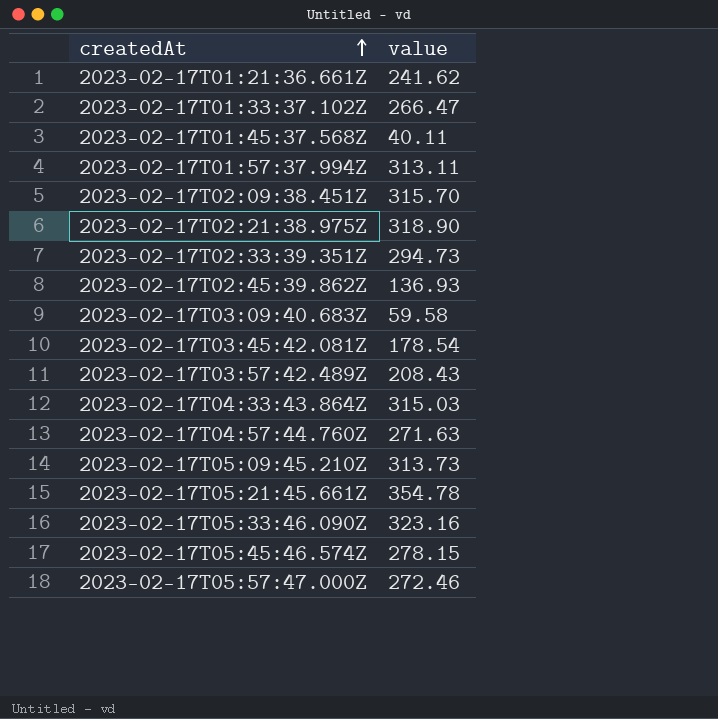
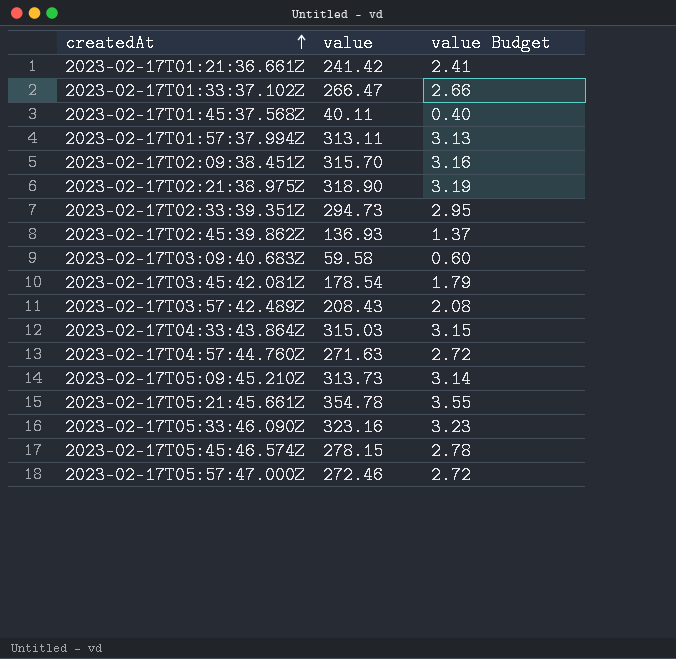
column value Budget | formula: none -> [value] * 0.01
2023-02-17T01:21:36.661Z | value: 241.62 -> 241.42

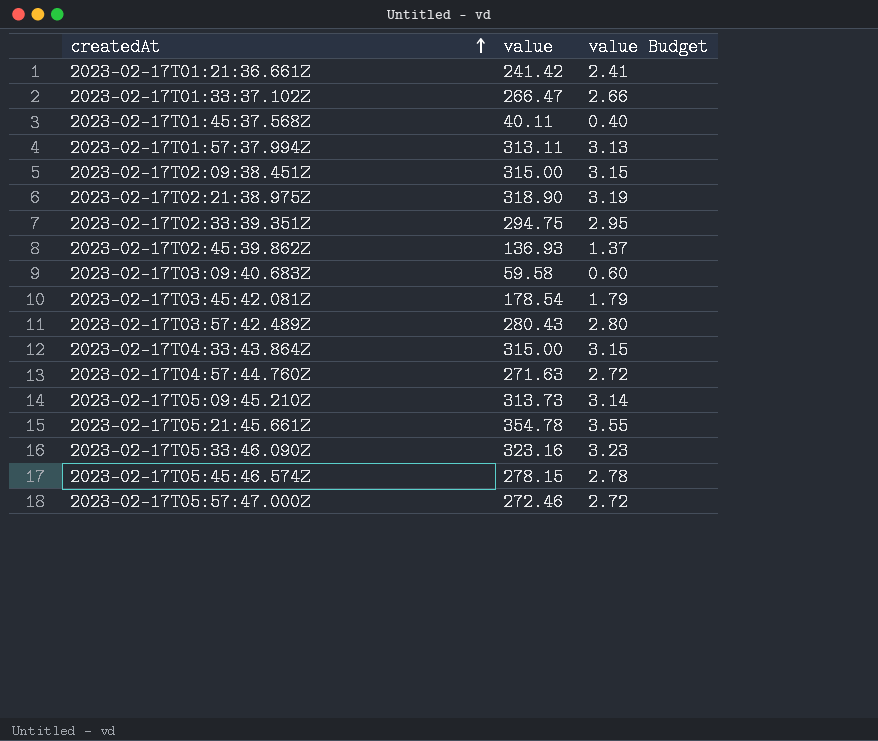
2023-02-17T02:09:38.451Z | value: 315.70 -> 315.00
2023-02-17T02:09:38.451Z | value Budget: 3.16 -> 3.15
2023-02-17T02:33:39.351Z | value: 294.73 -> 294.75
2023-02-17T03:57:42.489Z | value: 208.43 -> 280.43
2023-02-17T03:57:42.489Z | value Budget: 2.08 -> 2.80
2023-02-17T04:33:43.864Z | value: 315.03 -> 315.00

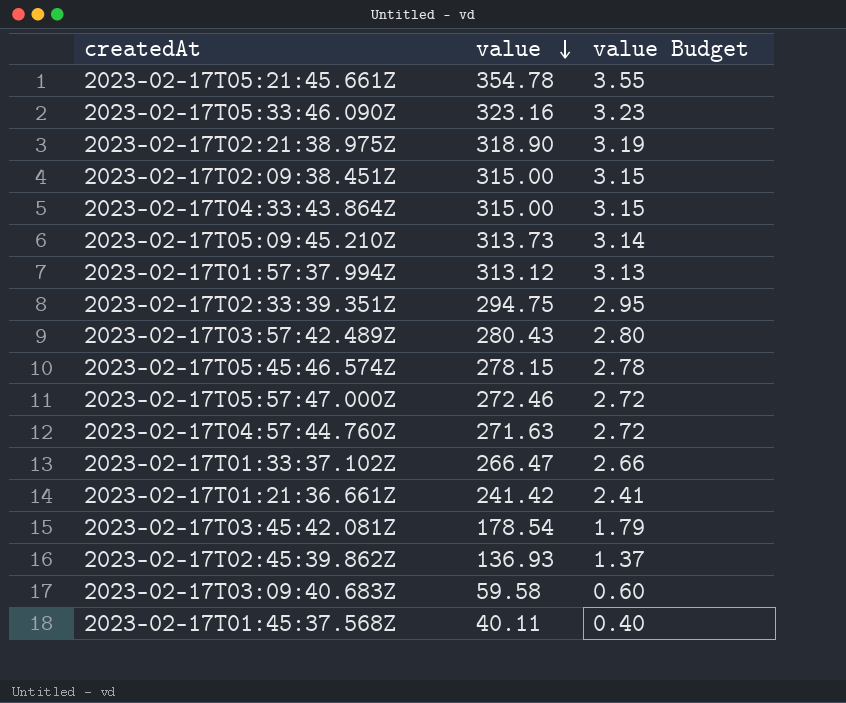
row order: createdAt ascending -> value descending
2023-02-17T01:57:37.994Z | value: 313.11 -> 313.12

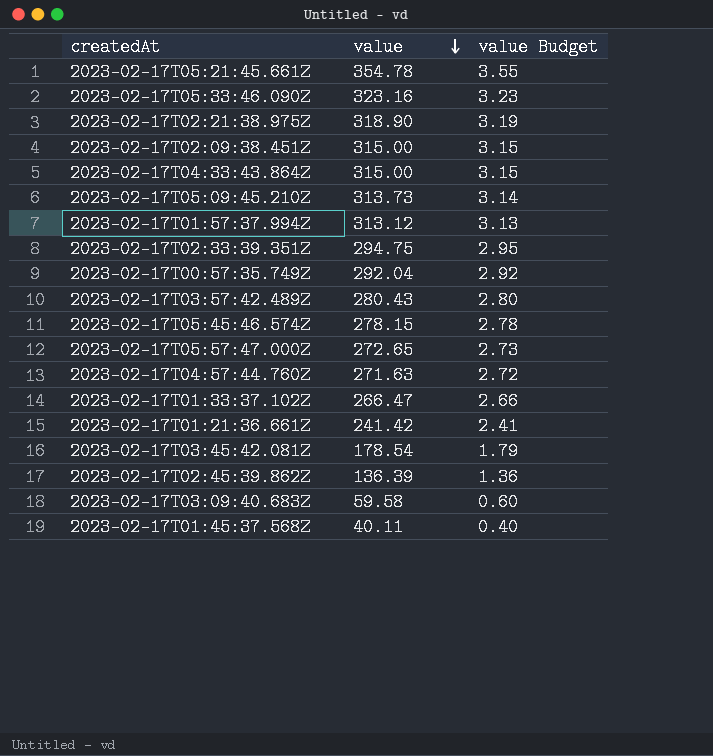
row 2023-02-17T00:57:35.749Z: none -> 292.04 | 2.92
2023-02-17T05:57:47.000Z | value: 272.46 -> 272.65
2023-02-17T05:57:47.000Z | value Budget: 2.72 -> 2.73
2023-02-17T02:45:39.862Z | value: 136.93 -> 136.39
2023-02-17T02:45:39.862Z | value Budget: 1.37 -> 1.36

